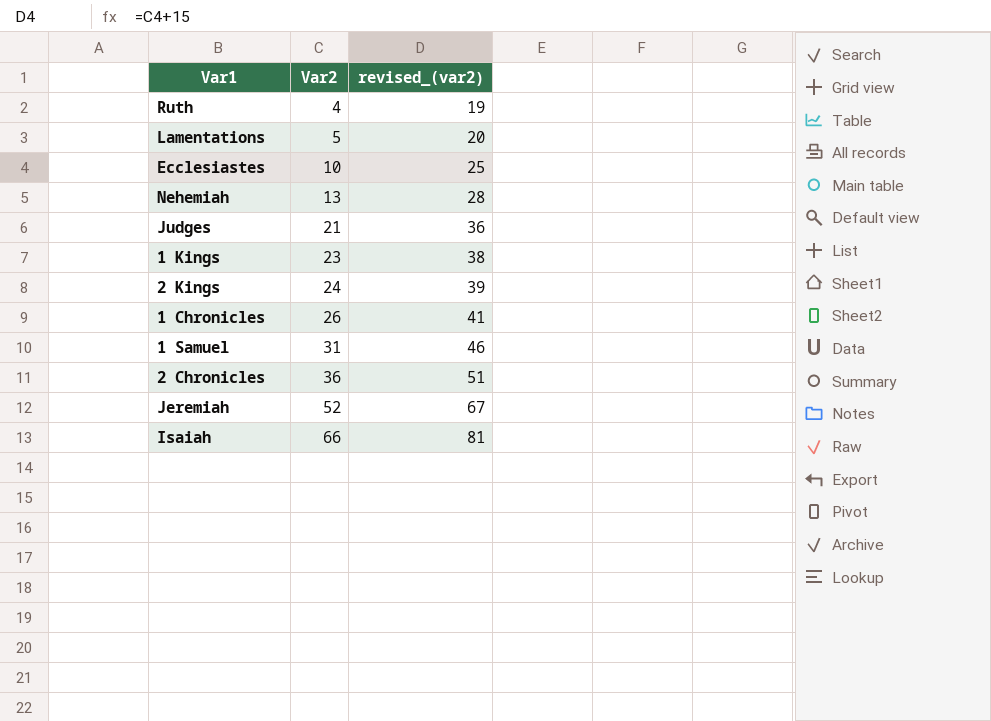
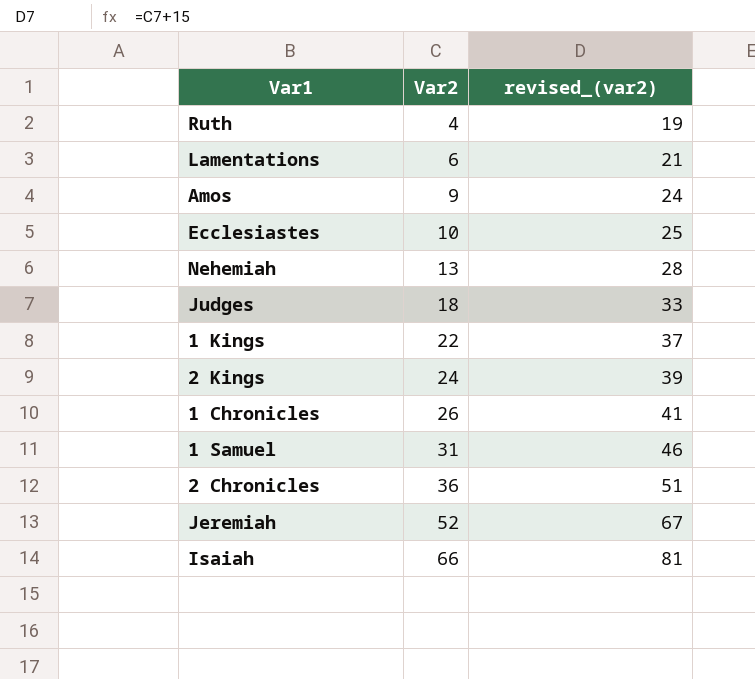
Lamentations | Var2: 5 -> 6
Lamentations | revised_(var2): 20 -> 21
row Amos: none -> 9 | 24
Judges | Var2: 21 -> 18
Judges | revised_(var2): 36 -> 33
1 Kings | Var2: 23 -> 22
1 Kings | revised_(var2): 38 -> 37

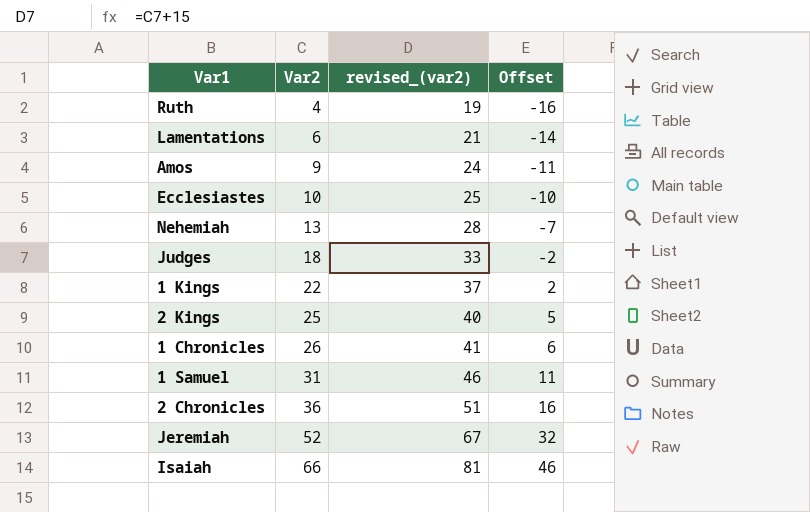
column Offset | formula: none -> [Var2] - 20
2 Kings | Var2: 24 -> 25
2 Kings | revised_(var2): 39 -> 40

